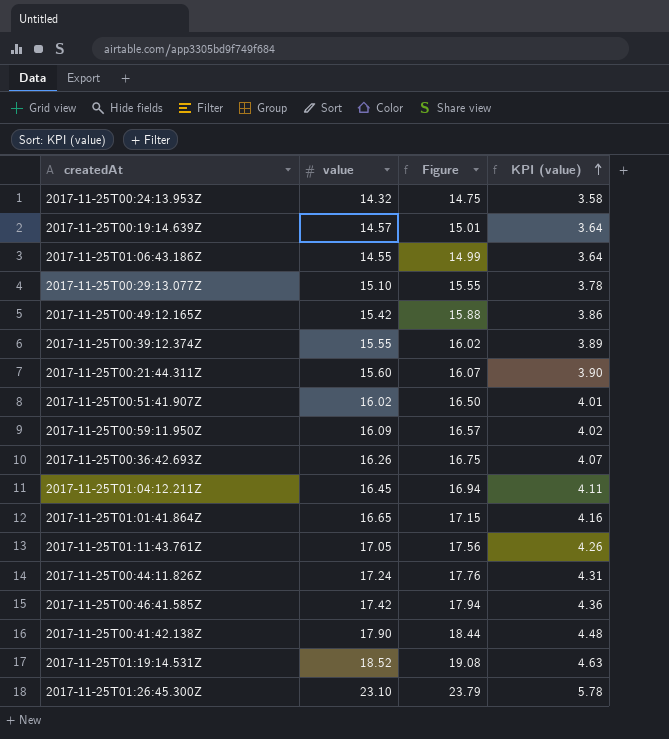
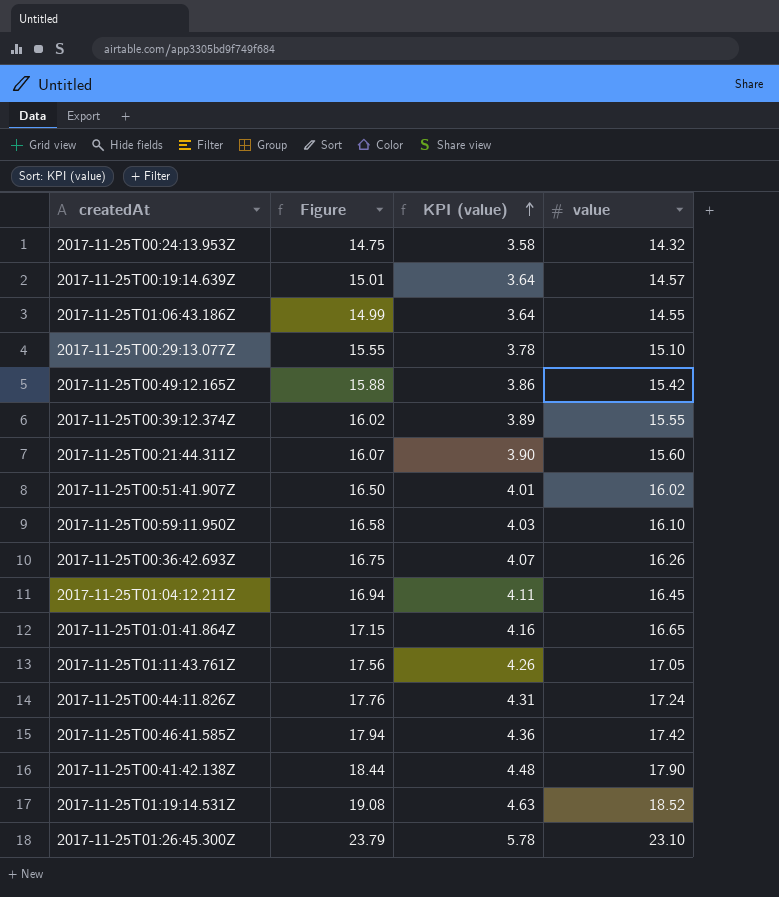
column value | position: 2 -> 4
2017-11-25T00:59:11.950Z | Figure: 16.57 -> 16.58
2017-11-25T00:59:11.950Z | KPI (value): 4.02 -> 4.03
2017-11-25T00:59:11.950Z | value: 16.09 -> 16.10

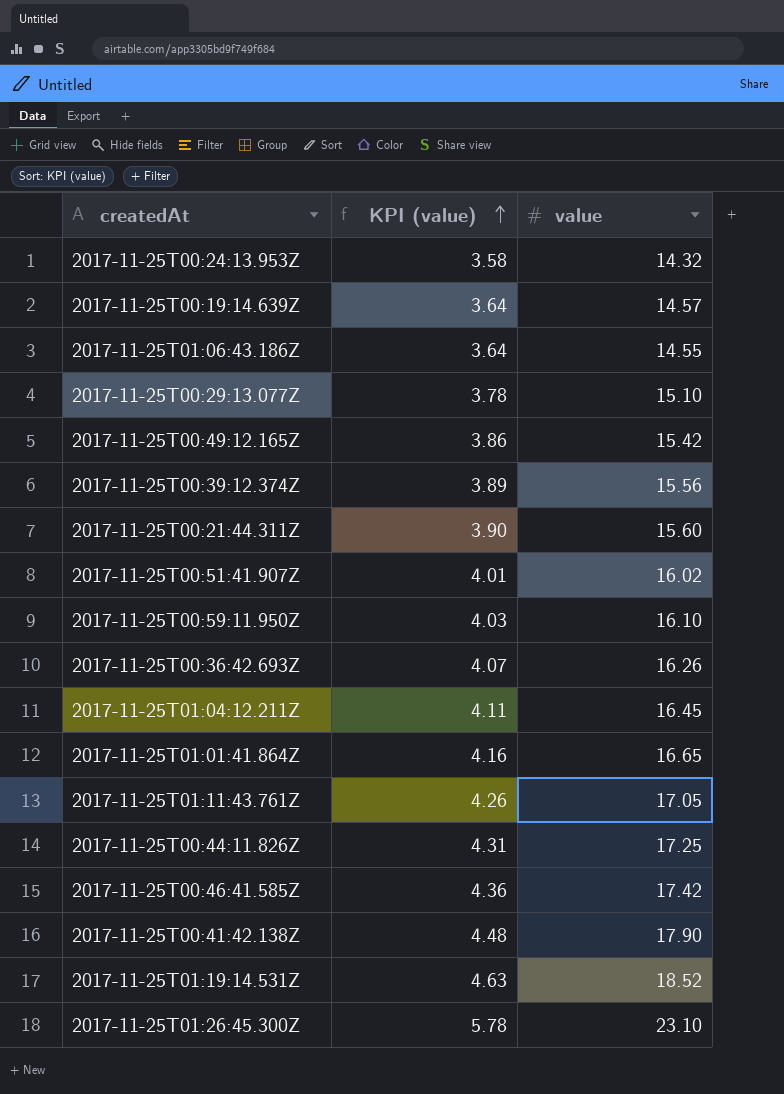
column Figure | formula: [value] * 1.03 -> none
2017-11-25T00:39:12.374Z | value: 15.55 -> 15.56
2017-11-25T00:44:11.826Z | value: 17.24 -> 17.25

